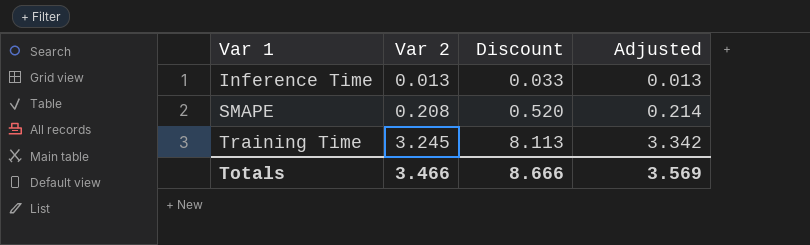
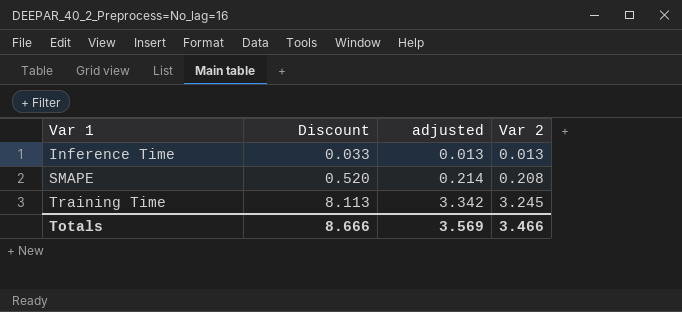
column name: Adjusted -> adjusted
column Var 2 | position: 2 -> 4

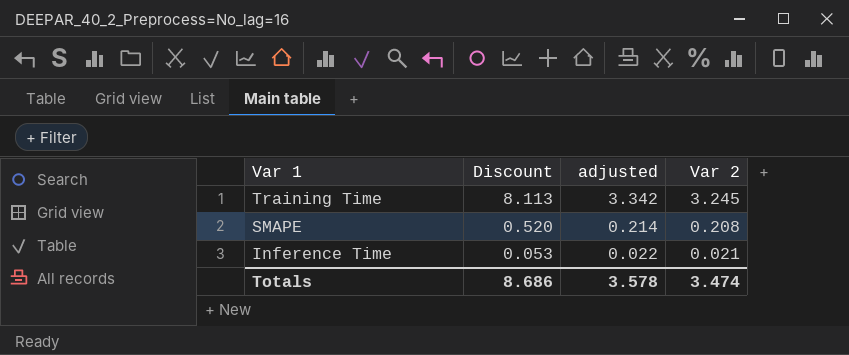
row order: Var 1 ascending -> Var 1 descending
Inference Time | Discount: 0.033 -> 0.053
Inference Time | adjusted: 0.013 -> 0.022
Inference Time | Var 2: 0.013 -> 0.021
Totals | Discount: 8.666 -> 8.686
Totals | adjusted: 3.569 -> 3.578
Totals | Var 2: 3.466 -> 3.474

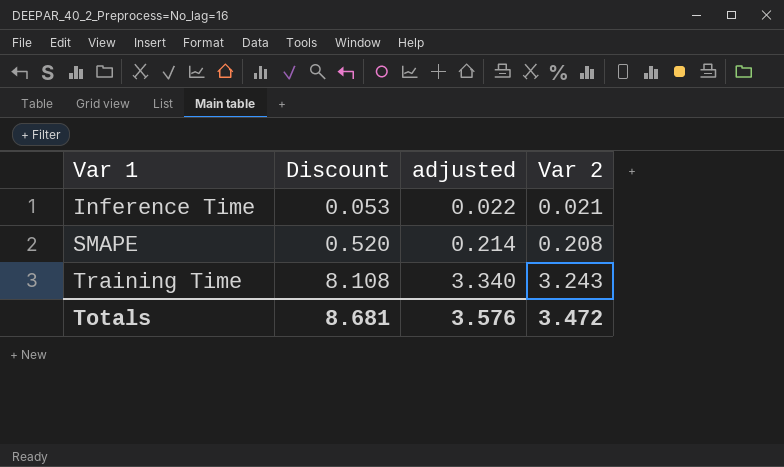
row order: Var 1 descending -> Var 1 ascending
Training Time | Discount: 8.113 -> 8.108
Training Time | adjusted: 3.342 -> 3.340
Training Time | Var 2: 3.245 -> 3.243
Totals | Discount: 8.686 -> 8.681
Totals | adjusted: 3.578 -> 3.576
Totals | Var 2: 3.474 -> 3.472

